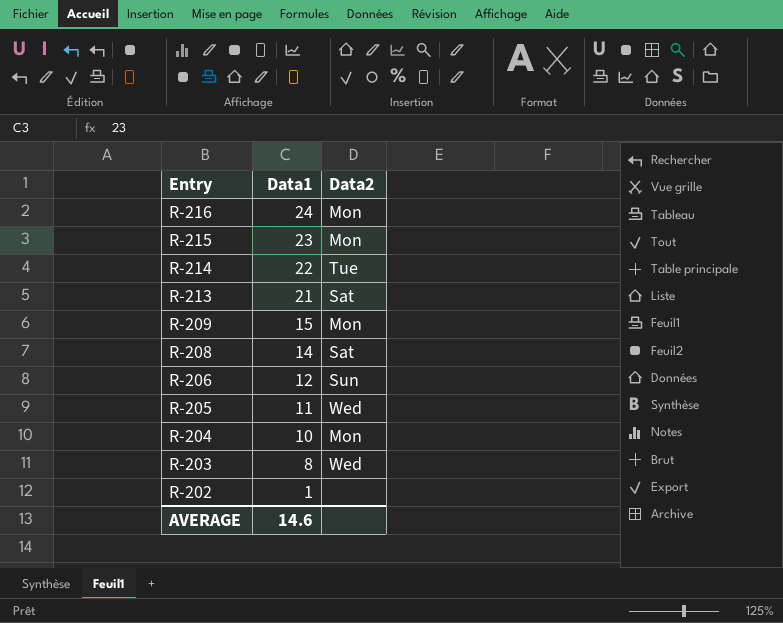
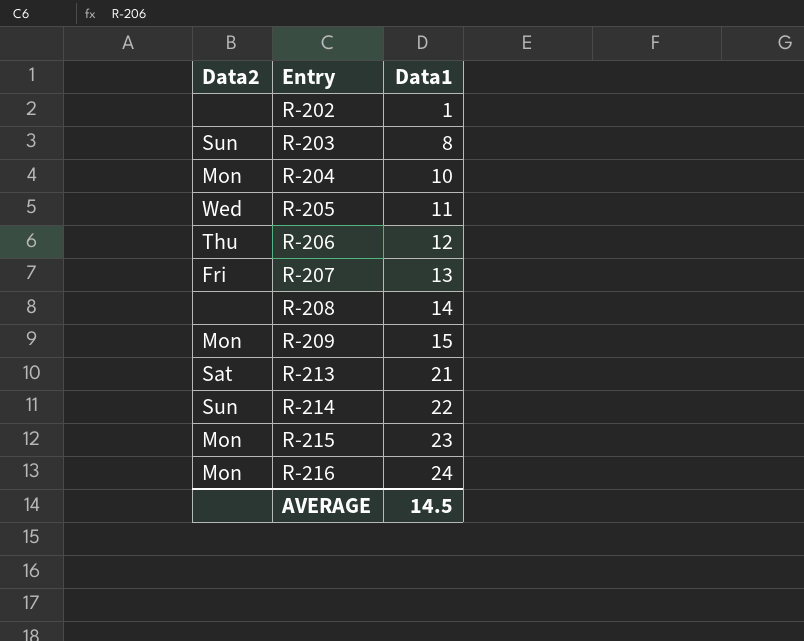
row order: Entry descending -> Entry ascending
column Data2 | position: 3 -> 1
R-203 | Data2: Wed -> Sun
R-206 | Data2: Sun -> Thu
row R-207: none -> Fri | 13
R-208 | Data2: Sat -> none
R-214 | Data2: Tue -> Sun
AVERAGE | Data1: 14.6 -> 14.5

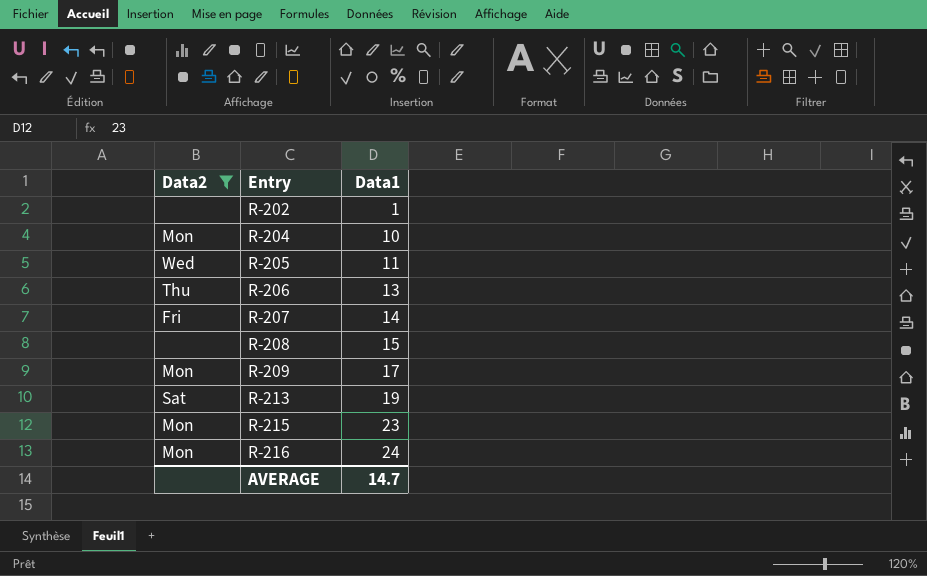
filter: none -> Data2 != Sun
R-206 | Data1: 12 -> 13
R-207 | Data1: 13 -> 14
R-208 | Data1: 14 -> 15
R-209 | Data1: 15 -> 17
R-213 | Data1: 21 -> 19
AVERAGE | Data1: 14.5 -> 14.7

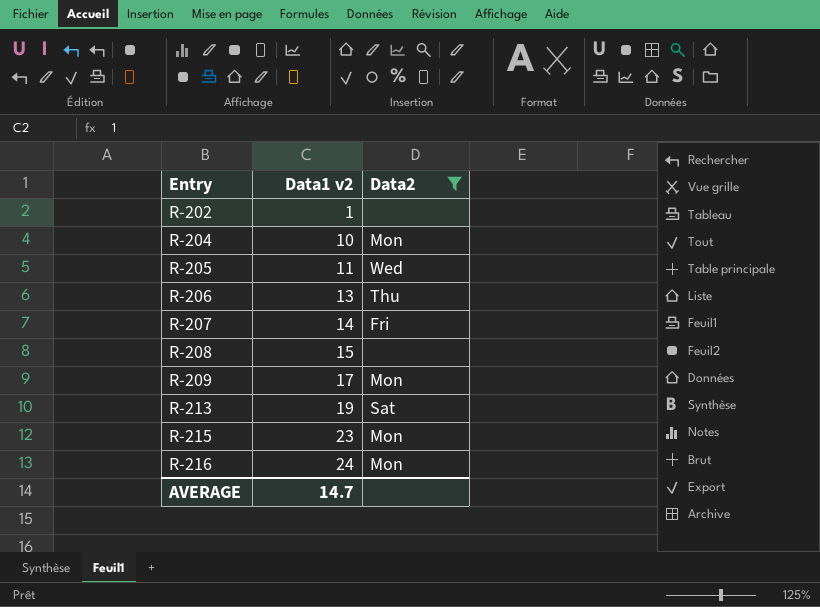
column name: Data1 -> Data1 v2
column Data2 | position: 1 -> 3

